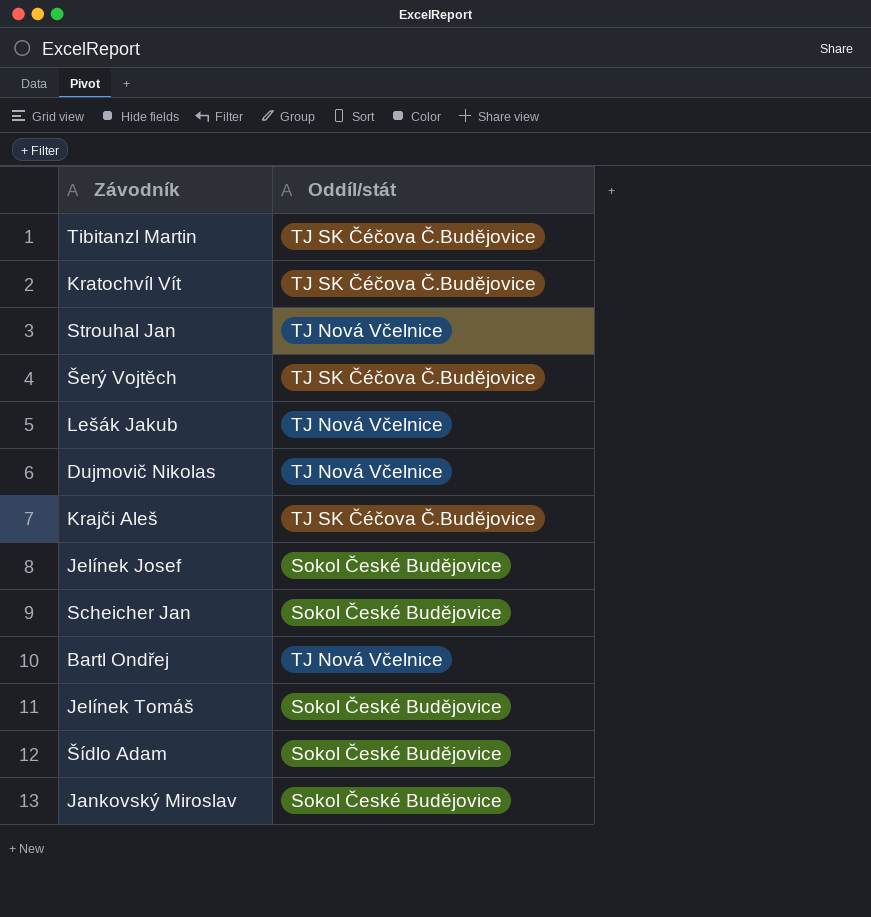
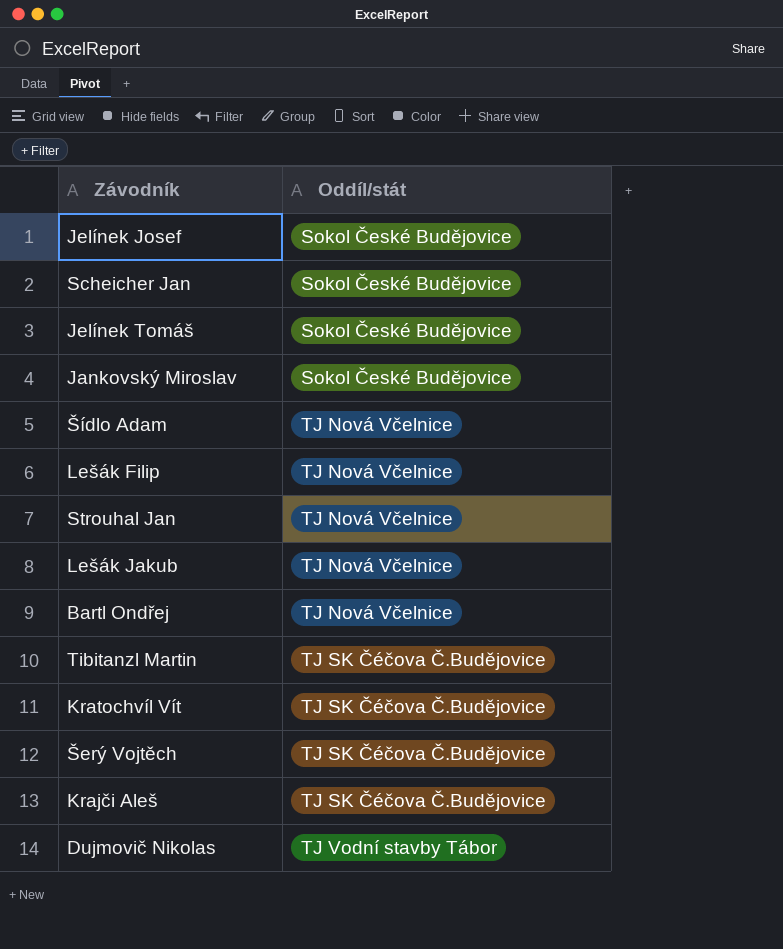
row order: none -> Oddíl/stát ascending
Šídlo Adam | Oddíl/stát: Sokol České Budějovice -> TJ Nová Včelnice
row Lešák Filip: none -> TJ Nová Včelnice
Dujmovič Nikolas | Oddíl/stát: TJ Nová Včelnice -> TJ Vodní stavby Tábor

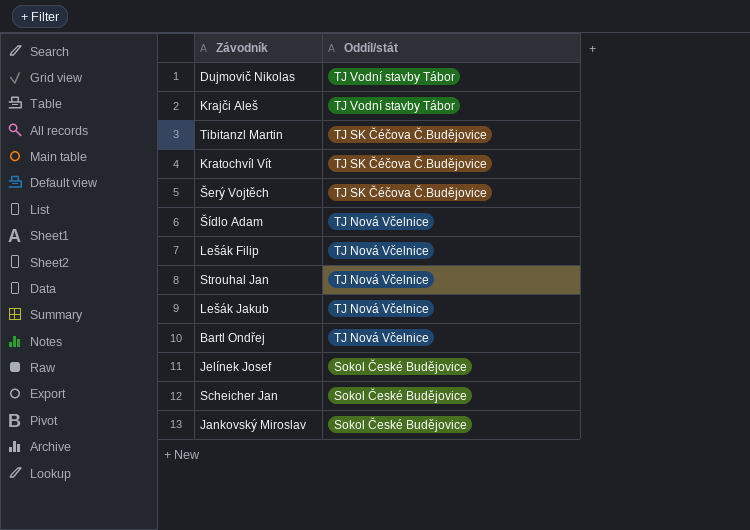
row order: Oddíl/stát ascending -> Oddíl/stát descending
row Jelínek Tomáš: Sokol České Budějovice -> none
Krajči Aleš | Oddíl/stát: TJ SK Čéčova Č.Budějovice -> TJ Vodní stavby Tábor

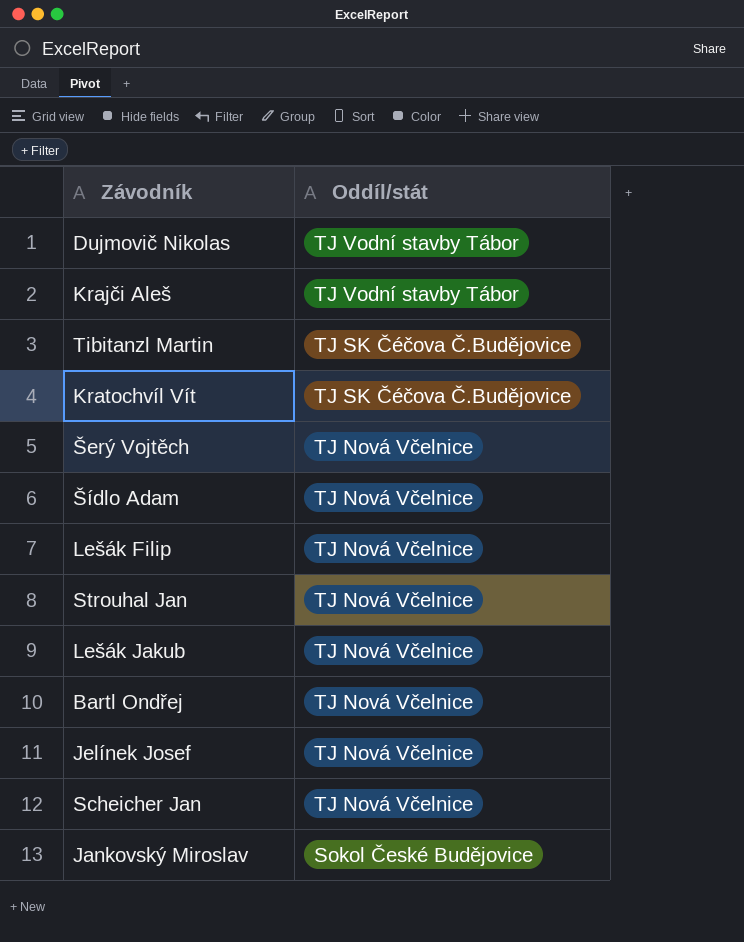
Šerý Vojtěch | Oddíl/stát: TJ SK Čéčova Č.Budějovice -> TJ Nová Včelnice
Jelínek Josef | Oddíl/stát: Sokol České Budějovice -> TJ Nová Včelnice
Scheicher Jan | Oddíl/stát: Sokol České Budějovice -> TJ Nová Včelnice

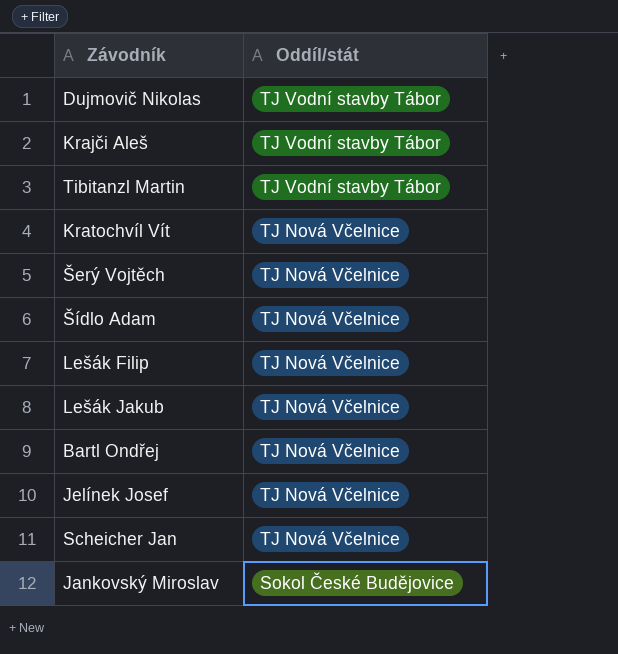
row Strouhal Jan: TJ Nová Včelnice -> none
Tibitanzl Martin | Oddíl/stát: TJ SK Čéčova Č.Budějovice -> TJ Vodní stavby Tábor
Kratochvíl Vít | Oddíl/stát: TJ SK Čéčova Č.Budějovice -> TJ Nová Včelnice

